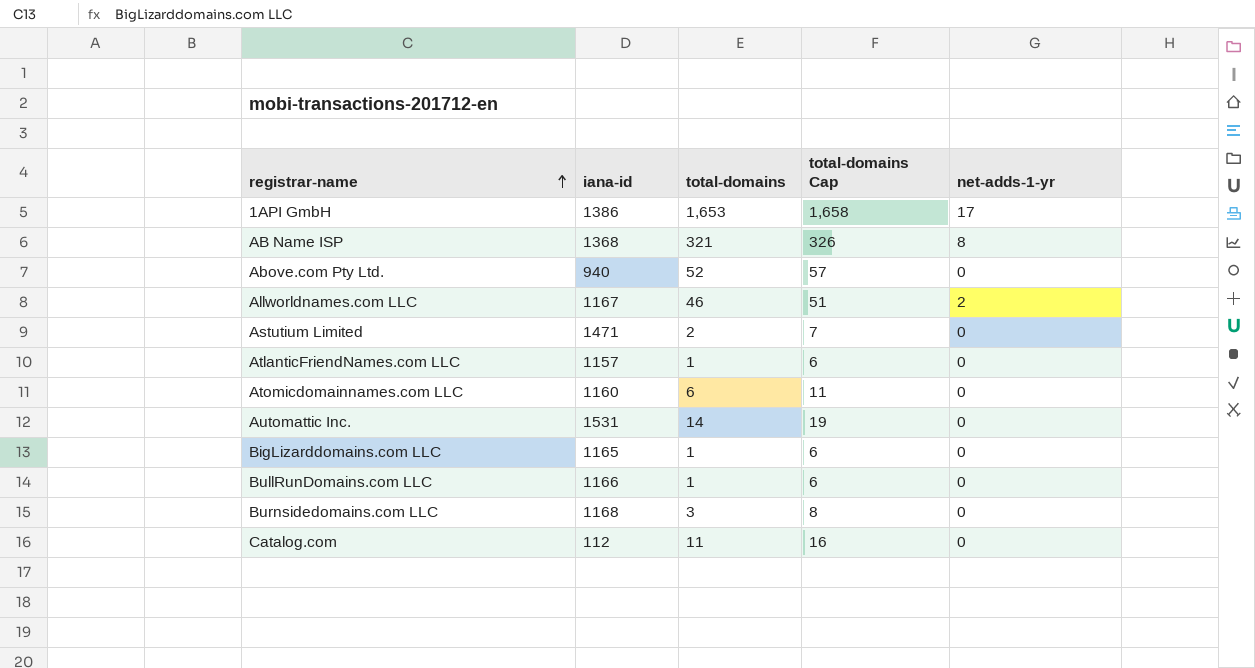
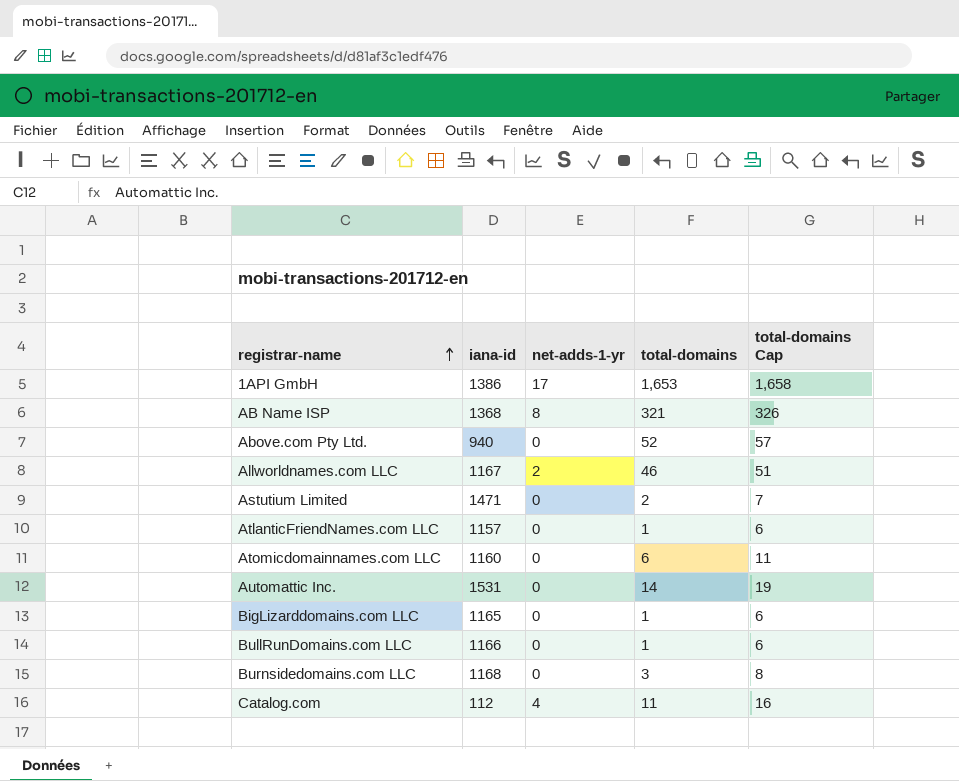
column net-adds-1-yr | position: 5 -> 3
Catalog.com | net-adds-1-yr: 0 -> 4

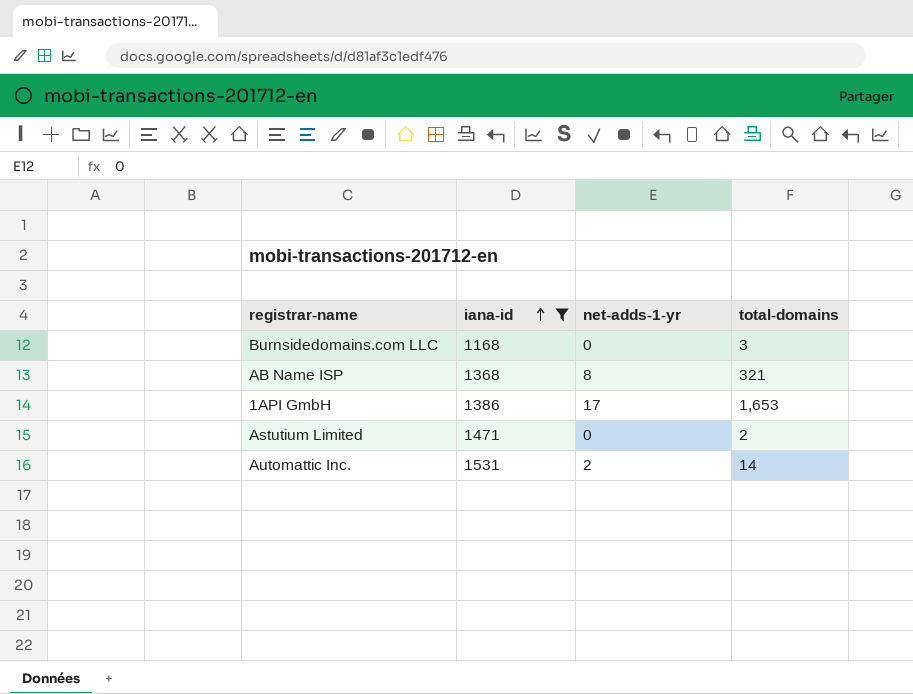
filter: none -> iana-id >= 1168
row order: registrar-name ascending -> iana-id ascending
column total-domains Cap | formula: [total-domains] + 5 -> none
Automattic Inc. | net-adds-1-yr: 0 -> 2

